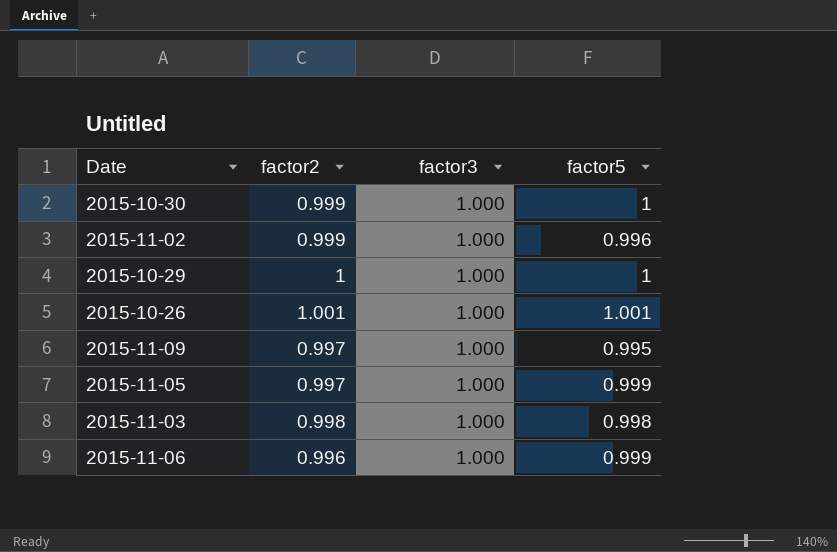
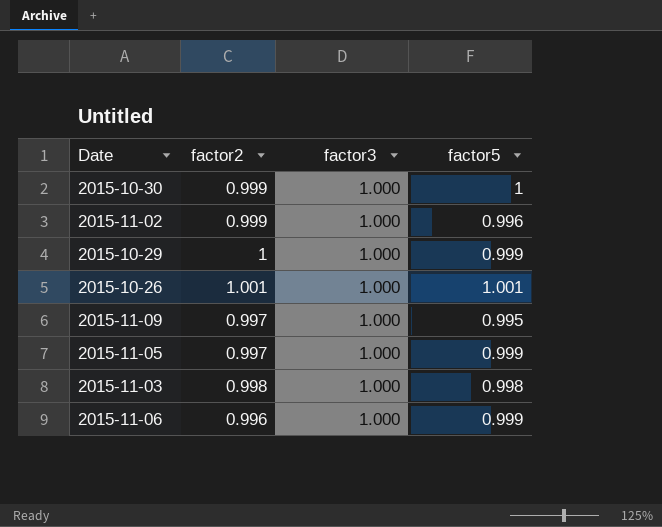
2015-10-29 | factor5: 1 -> 0.999

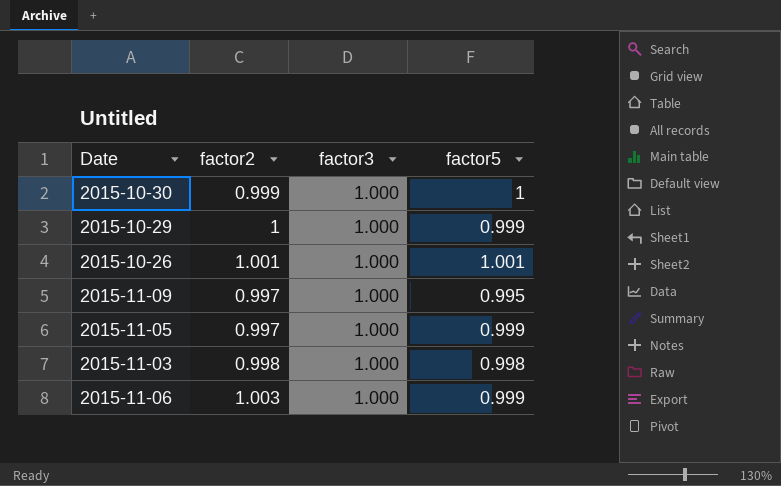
row 2015-11-02: 0.999 | 1.000 | 0.996 -> none
2015-11-06 | factor2: 0.996 -> 1.003

